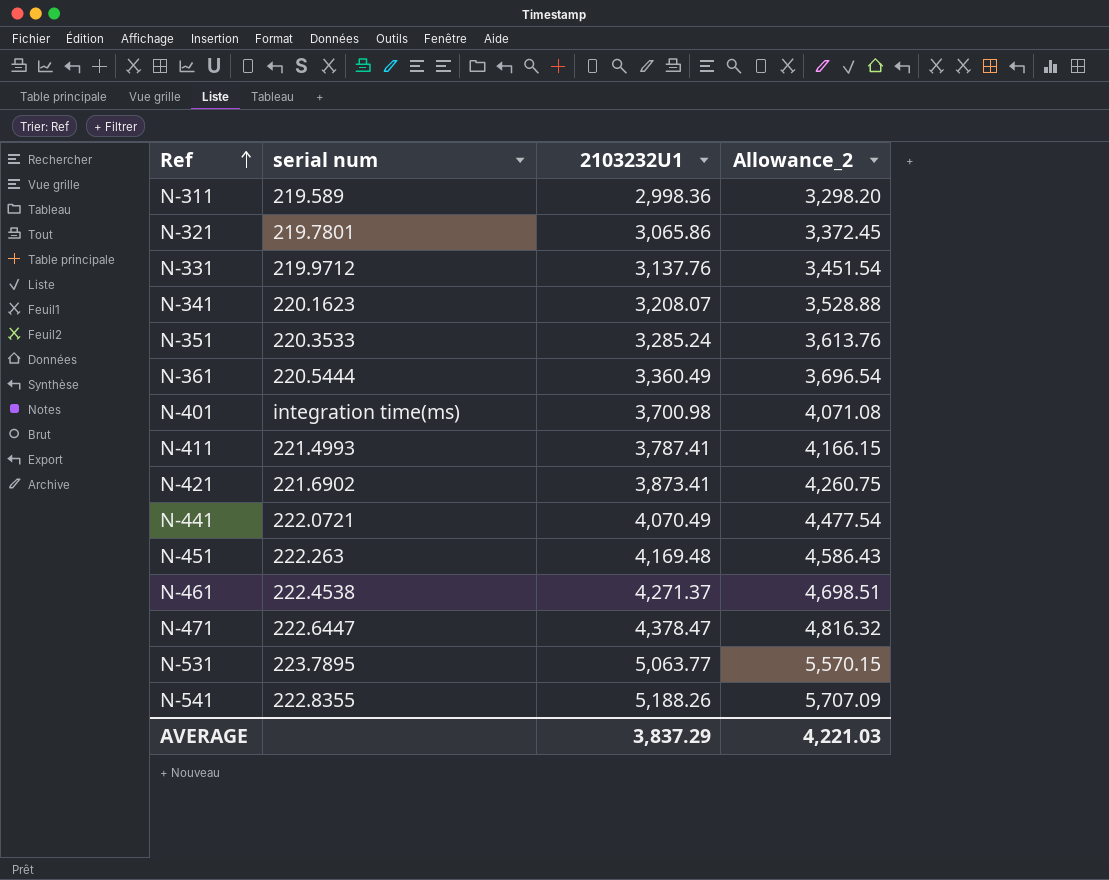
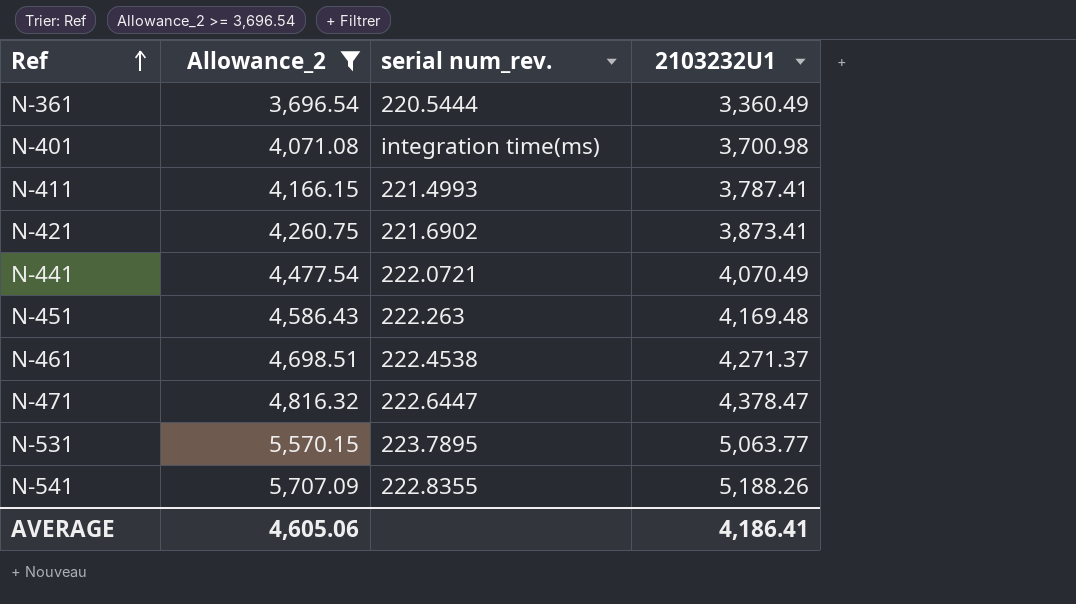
filter: none -> Allowance_2 >= 3,696.54
column Allowance_2 | position: 4 -> 2
column name: serial num -> serial num_rev.
AVERAGE | Allowance_2: 4,221.03 -> 4,605.06
AVERAGE | 2103232U1: 3,837.29 -> 4,186.41

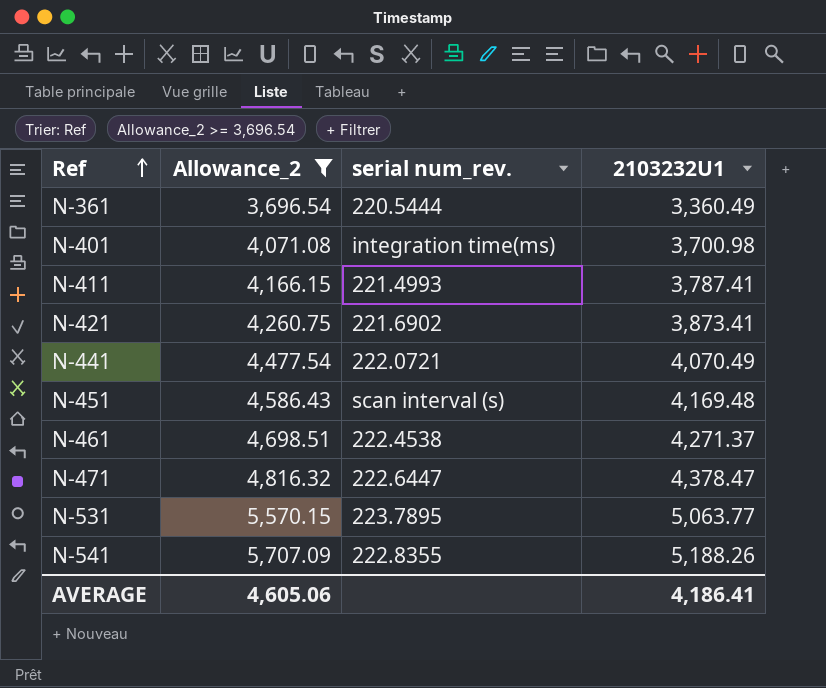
N-451 | serial num_rev.: 222.263 -> scan interval (s)

